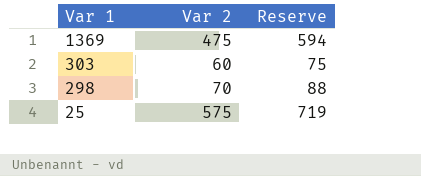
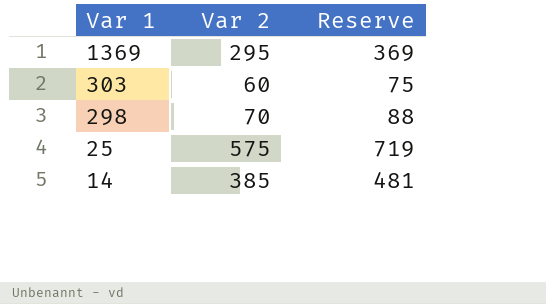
1369 | Var 2: 475 -> 295
1369 | Reserve: 594 -> 369
row 14: none -> 385 | 481

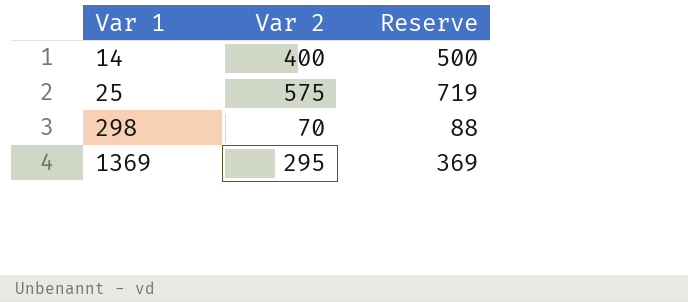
row order: Var 1 descending -> Var 1 ascending
row 303: 60 | 75 -> none
14 | Var 2: 385 -> 400
14 | Reserve: 481 -> 500

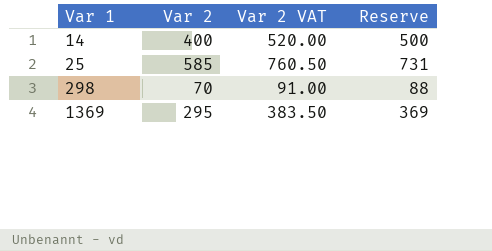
column Var 2 VAT | formula: none -> [Var 2] * 1.3
25 | Var 2: 575 -> 585
25 | Reserve: 719 -> 731

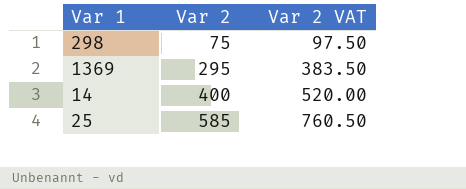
row order: Var 1 ascending -> Var 2 ascending
column Reserve | formula: [Var 2] * 1.25 -> none
298 | Var 2: 70 -> 75
298 | Var 2 VAT: 91.00 -> 97.50

